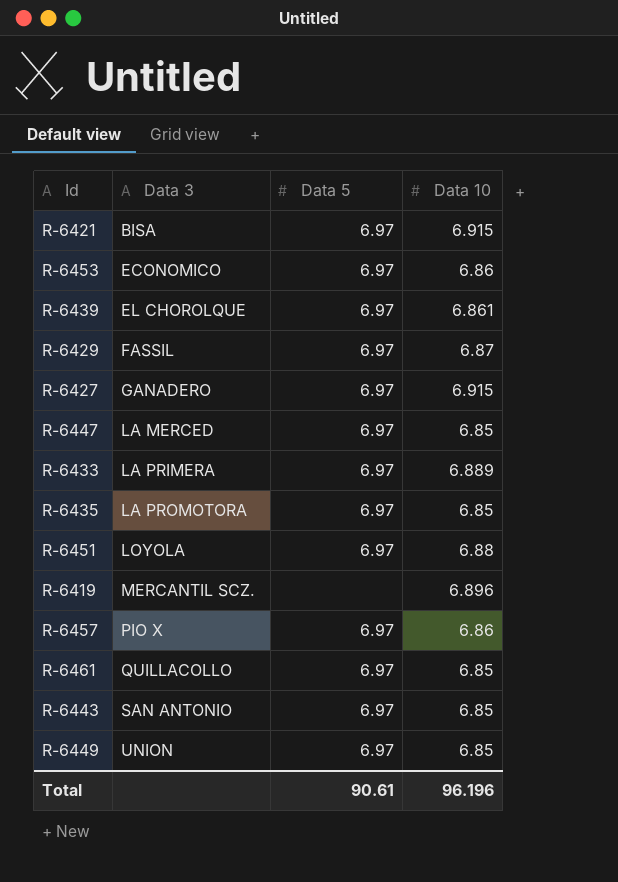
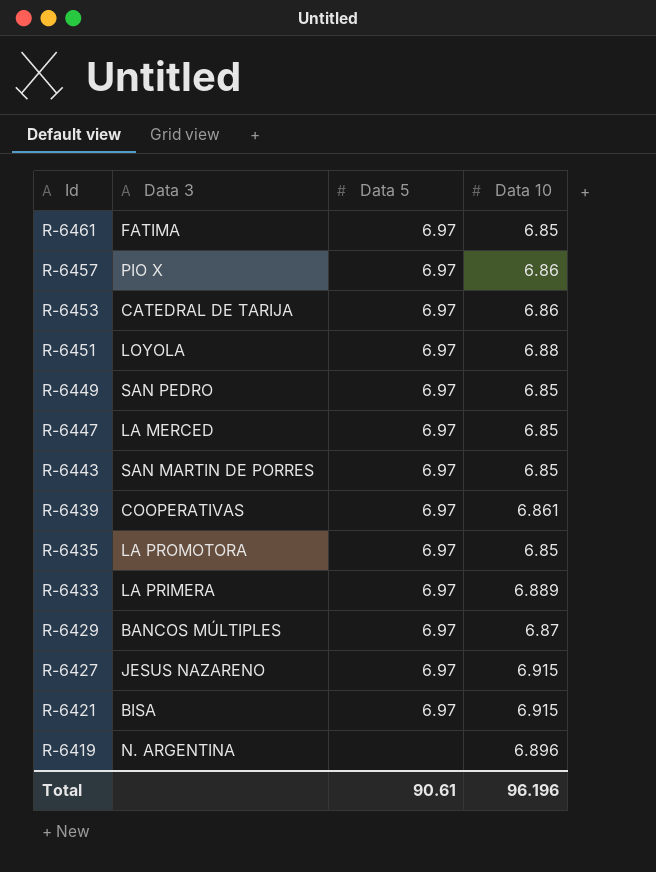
row order: Data 3 ascending -> Id descending
R-6461 | Data 3: QUILLACOLLO -> FATIMA
R-6453 | Data 3: ECONOMICO -> CATEDRAL DE TARIJA
R-6449 | Data 3: UNION -> SAN PEDRO
R-6443 | Data 3: SAN ANTONIO -> SAN MARTIN DE PORRES
R-6439 | Data 3: EL CHOROLQUE -> COOPERATIVAS
R-6429 | Data 3: FASSIL -> BANCOS MÚLTIPLES
R-6427 | Data 3: GANADERO -> JESUS NAZARENO
R-6419 | Data 3: MERCANTIL SCZ. -> N. ARGENTINA

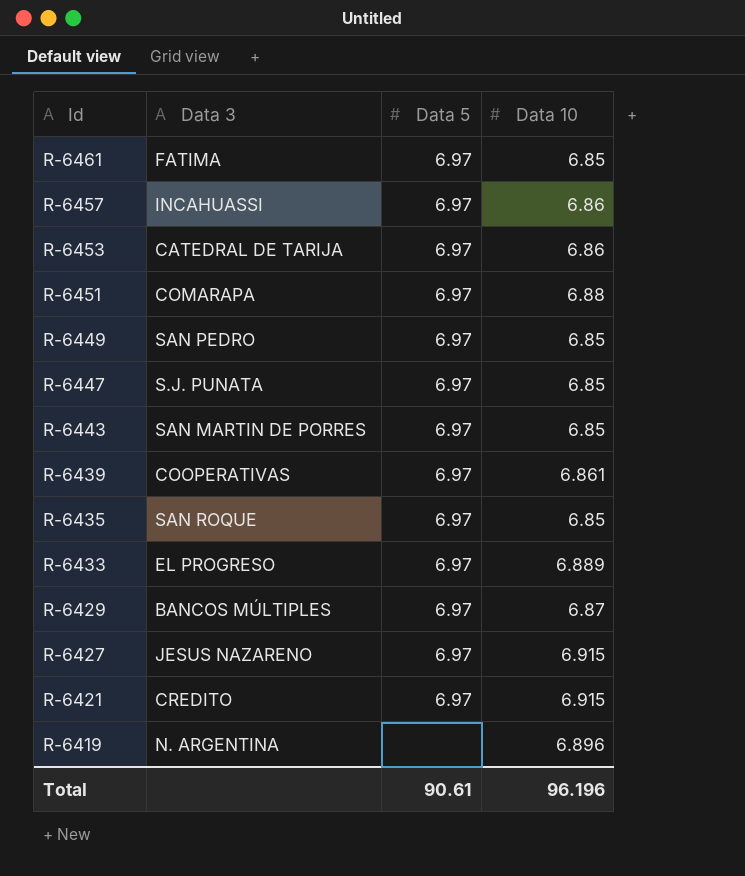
R-6457 | Data 3: PIO X -> INCAHUASSI
R-6451 | Data 3: LOYOLA -> COMARAPA
R-6447 | Data 3: LA MERCED -> S.J. PUNATA
R-6435 | Data 3: LA PROMOTORA -> SAN ROQUE
R-6433 | Data 3: LA PRIMERA -> EL PROGRESO
R-6421 | Data 3: BISA -> CREDITO

